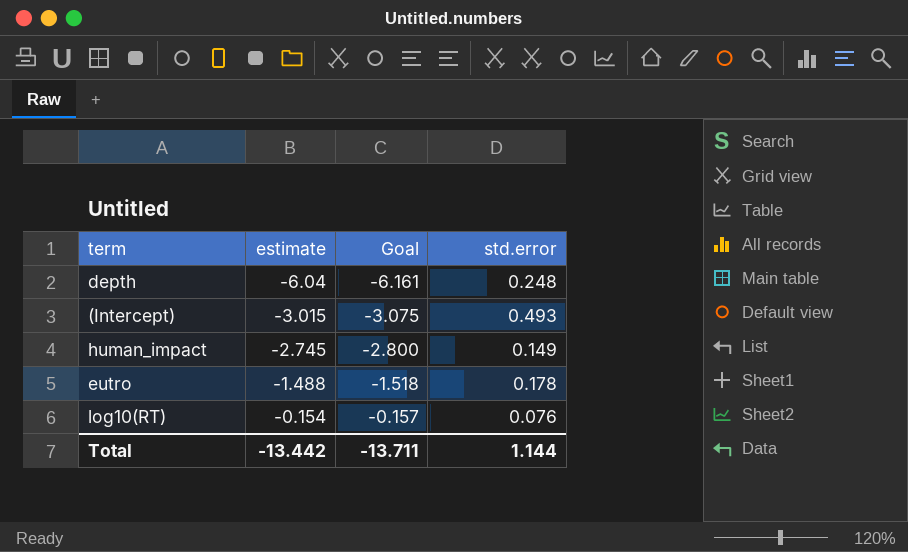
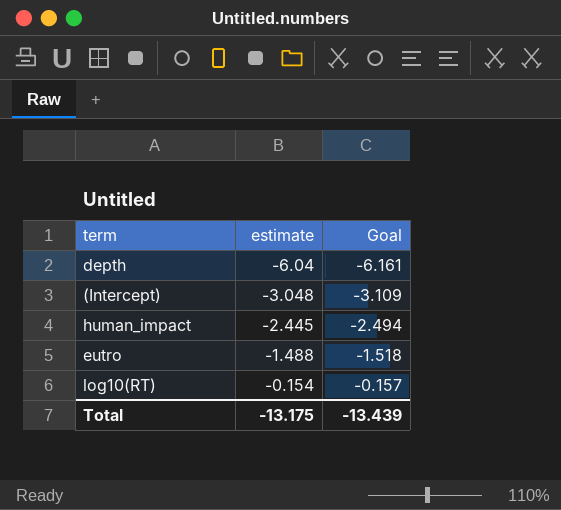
column std.error | position: 4 -> none
(Intercept) | estimate: -3.015 -> -3.048
(Intercept) | Goal: -3.075 -> -3.109
human_impact | estimate: -2.745 -> -2.445
human_impact | Goal: -2.800 -> -2.494
Total | estimate: -13.442 -> -13.175
Total | Goal: -13.711 -> -13.439

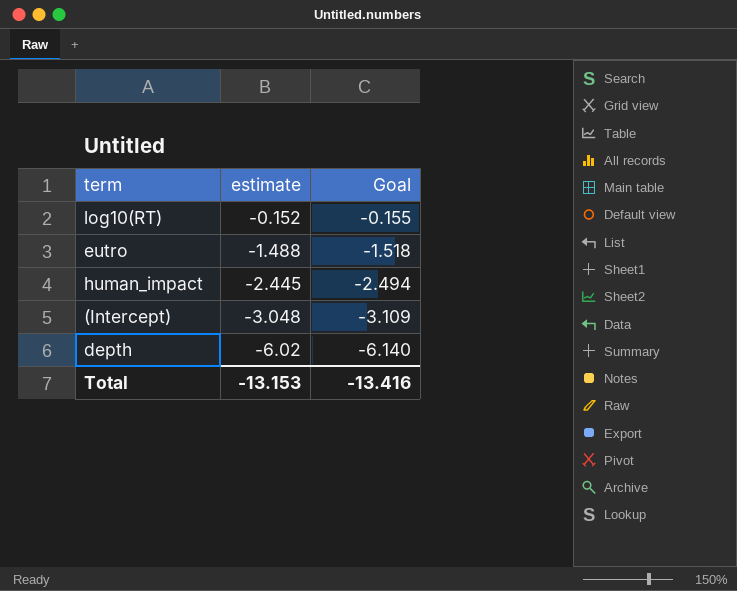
row order: estimate ascending -> estimate descending
log10(RT) | estimate: -0.154 -> -0.152
log10(RT) | Goal: -0.157 -> -0.155
depth | estimate: -6.04 -> -6.02
depth | Goal: -6.161 -> -6.140
Total | estimate: -13.175 -> -13.153
Total | Goal: -13.439 -> -13.416

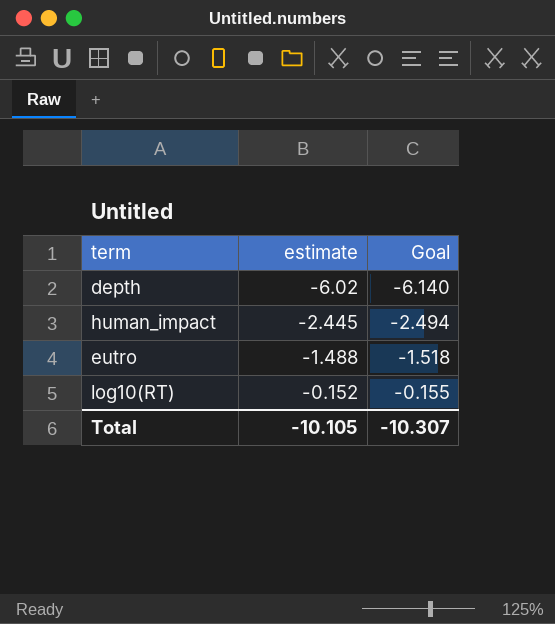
row order: estimate descending -> estimate ascending
row (Intercept): -3.048 | -3.109 -> none
Total | estimate: -13.153 -> -10.105
Total | Goal: -13.416 -> -10.307

